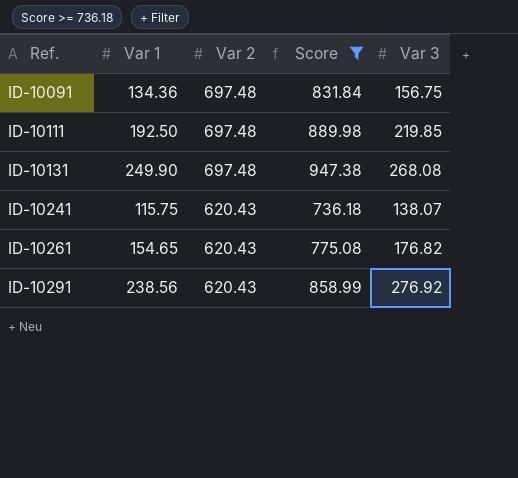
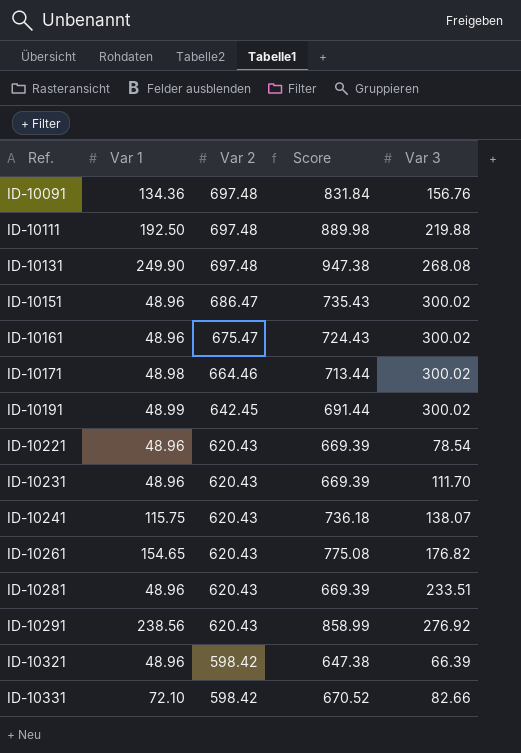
filter: Score >= 736.18 -> none
ID-10091 | Var 3: 156.75 -> 156.76
ID-10111 | Var 3: 219.85 -> 219.88

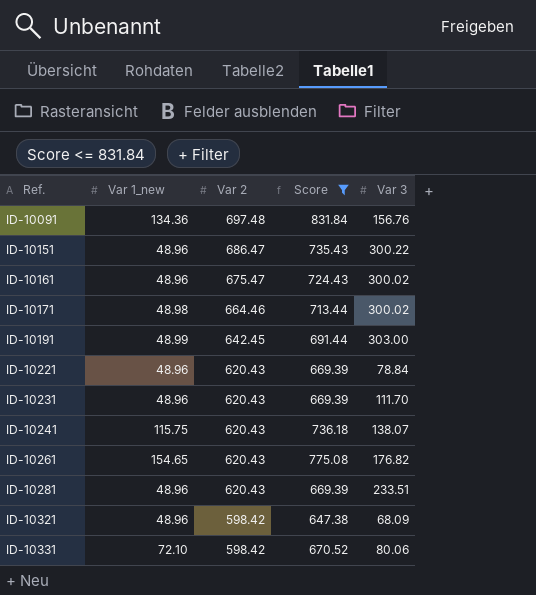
filter: none -> Score <= 831.84
column name: Var 1 -> Var 1_new
ID-10151 | Var 3: 300.02 -> 300.22
ID-10191 | Var 3: 300.02 -> 303.00
ID-10221 | Var 3: 78.54 -> 78.84
ID-10321 | Var 3: 66.39 -> 68.09
ID-10331 | Var 3: 82.66 -> 80.06

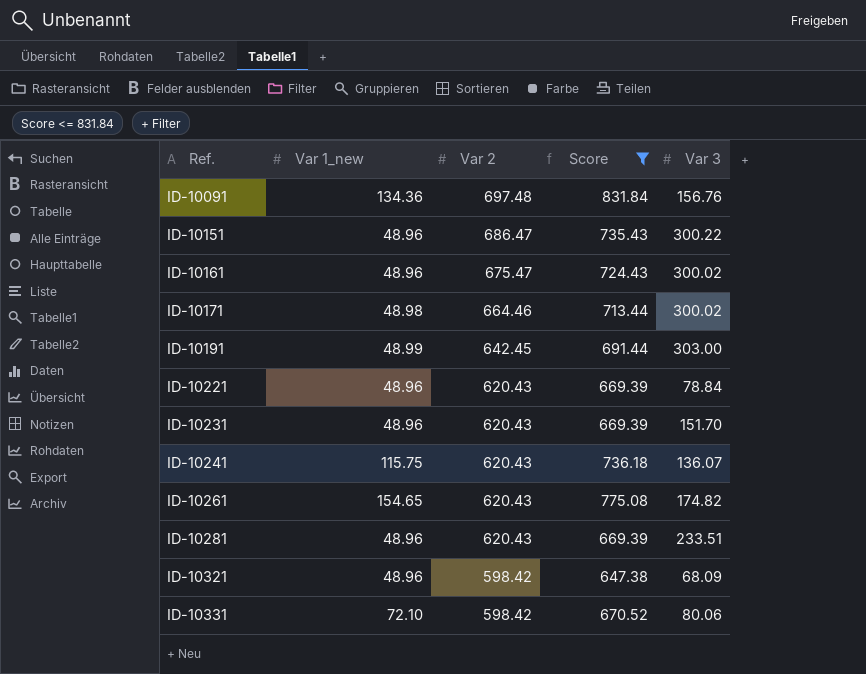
ID-10231 | Var 3: 111.70 -> 151.70
ID-10241 | Var 3: 138.07 -> 136.07
ID-10261 | Var 3: 176.82 -> 174.82

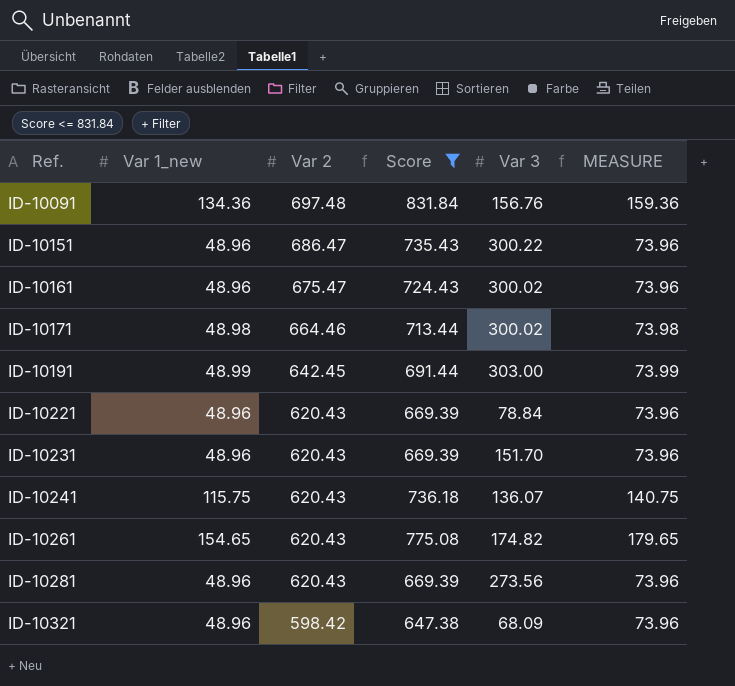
column MEASURE | formula: none -> [Var 1_new] + 25
row ID-10331: 72.10 | 598.42 | 670.52 | 80.06 -> none
ID-10281 | Var 3: 233.51 -> 273.56

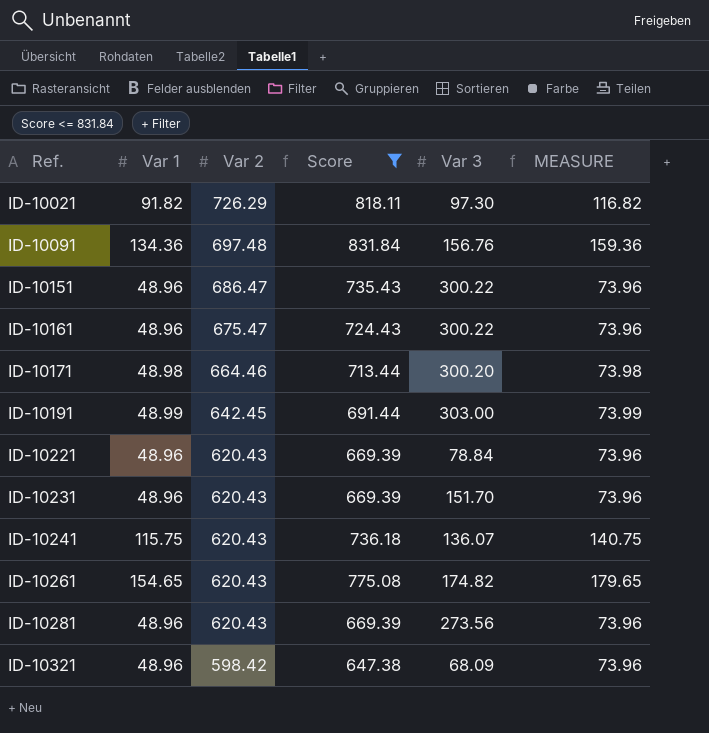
column name: Var 1_new -> Var 1
row ID-10021: none -> 91.82 | 726.29 | 818.11 | 97.30 | 116.82
ID-10161 | Var 3: 300.02 -> 300.22
ID-10171 | Var 3: 300.02 -> 300.20

